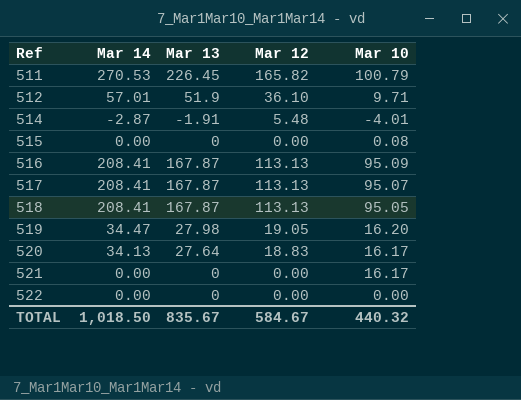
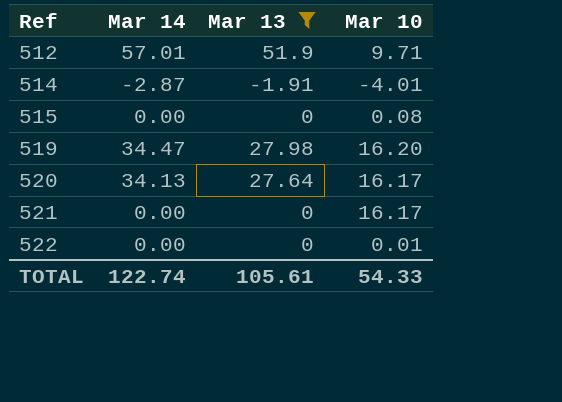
filter: none -> Mar 13 <= 51.9
column Mar 12 | position: 4 -> none
522 | Mar 10: 0.00 -> 0.01
TOTAL | Mar 14: 1,018.50 -> 122.74
TOTAL | Mar 13: 835.67 -> 105.61
TOTAL | Mar 10: 440.32 -> 54.33

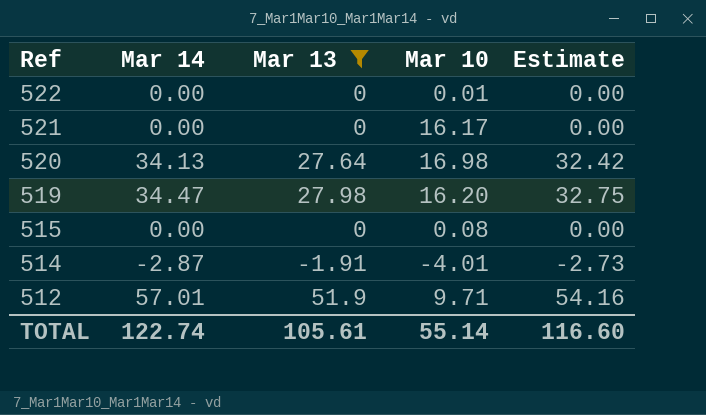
row order: Ref ascending -> Ref descending
column Estimate | formula: none -> [Mar 14] * 0.95
520 | Mar 10: 16.17 -> 16.98
TOTAL | Mar 10: 54.33 -> 55.14

